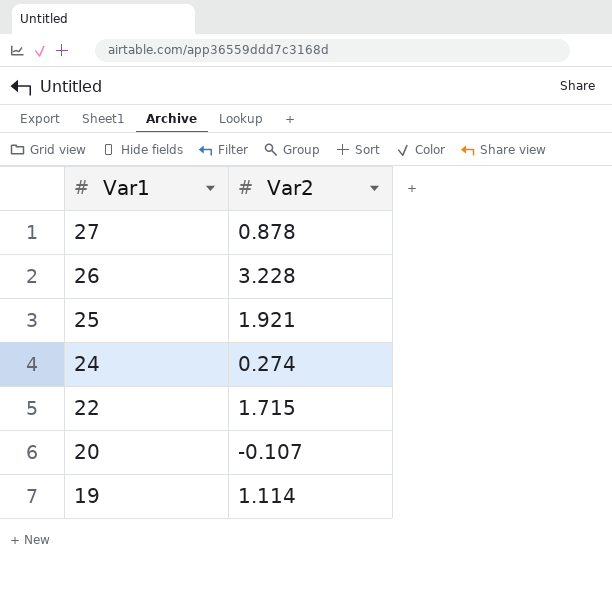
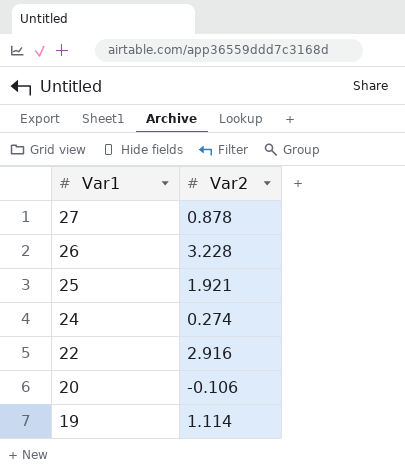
22 | Var2: 1.715 -> 2.916
20 | Var2: -0.107 -> -0.106

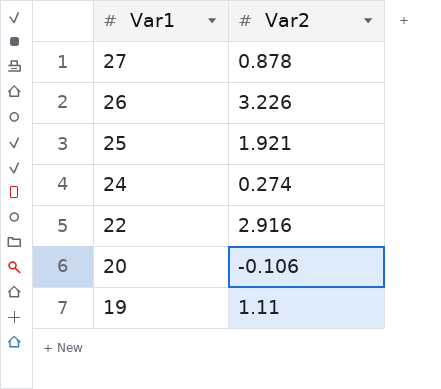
26 | Var2: 3.228 -> 3.226
19 | Var2: 1.114 -> 1.11

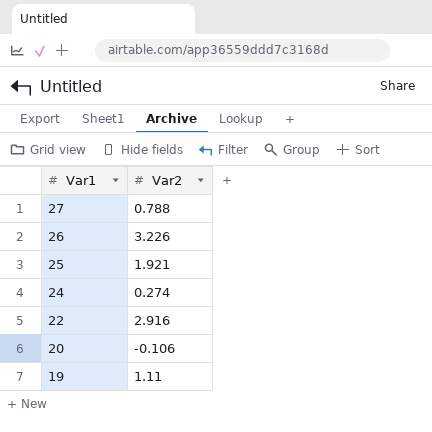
27 | Var2: 0.878 -> 0.788

